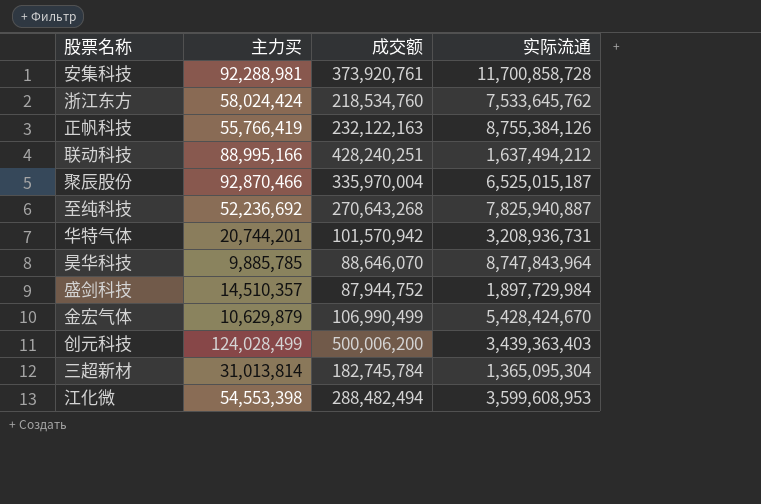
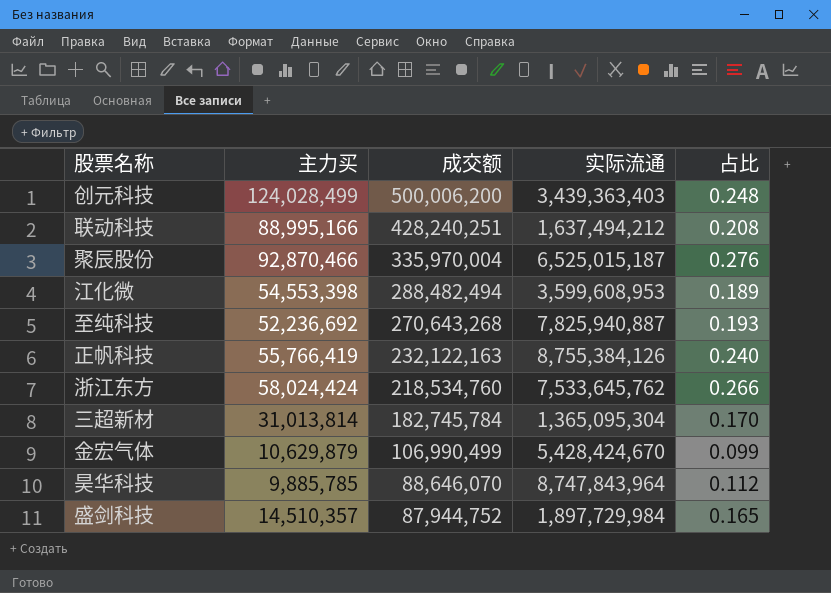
row order: none -> 成交额 descending
column 占比 | formula: none -> [主力买] / [成交额]
row 安集科技: 92,288,981 | 373,920,761 | 11,700,858,728 -> none
row 华特气体: 20,744,201 | 101,570,942 | 3,208,936,731 -> none

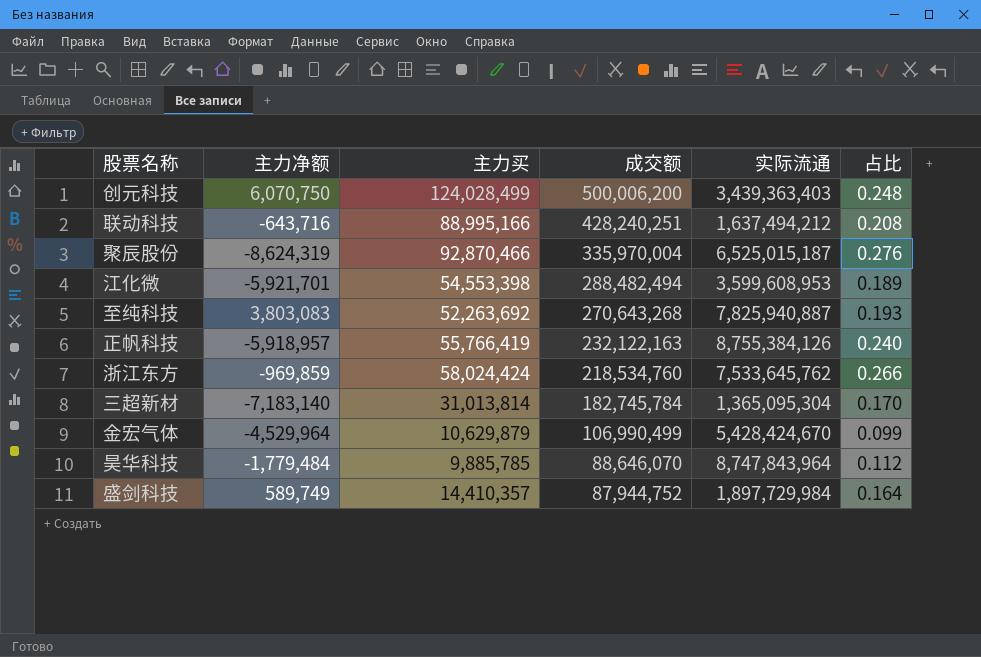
column 主力净额 | position: none -> 2
至纯科技 | 主力买: 52,236,692 -> 52,263,692
盛剑科技 | 主力买: 14,510,357 -> 14,410,357
盛剑科技 | 占比: 0.165 -> 0.164

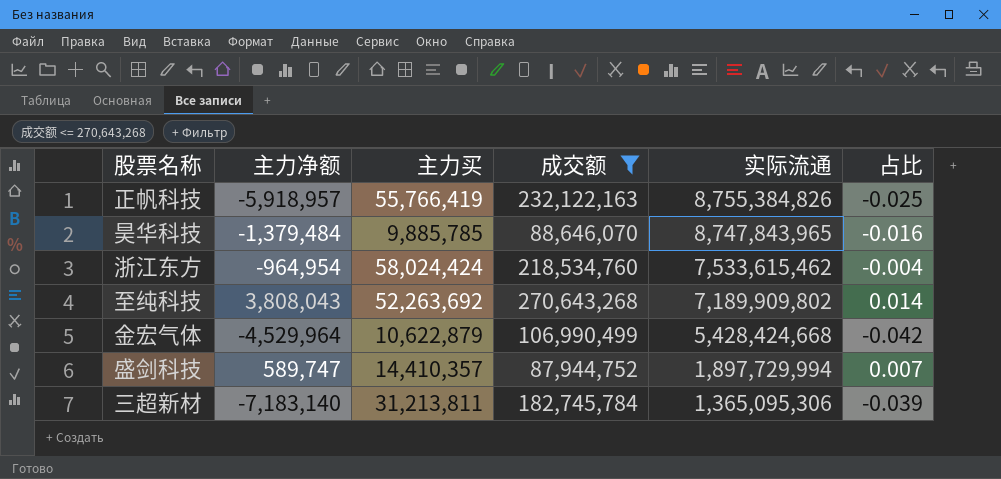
filter: none -> 成交额 <= 270,643,268
row order: 成交额 descending -> 实际流通 descending
column 占比 | formula: [主力买] / [成交额] -> [主力净额] / [成交额]
正帆科技 | 实际流通: 8,755,384,126 -> 8,755,384,826
昊华科技 | 主力净额: -1,779,484 -> -1,379,484
昊华科技 | 实际流通: 8,747,843,964 -> 8,747,843,965
浙江东方 | 主力净额: -969,859 -> -964,954
浙江东方 | 实际流通: 7,533,645,762 -> 7,533,615,462
至纯科技 | 主力净额: 3,803,083 -> 3,808,043
至纯科技 | 实际流通: 7,825,940,887 -> 7,189,909,802
金宏气体 | 主力买: 10,629,879 -> 10,622,879
金宏气体 | 实际流通: 5,428,424,670 -> 5,428,424,668
盛剑科技 | 主力净额: 589,749 -> 589,747
盛剑科技 | 实际流通: 1,897,729,984 -> 1,897,729,994
三超新材 | 主力买: 31,013,814 -> 31,213,811
三超新材 | 实际流通: 1,365,095,304 -> 1,365,095,306

